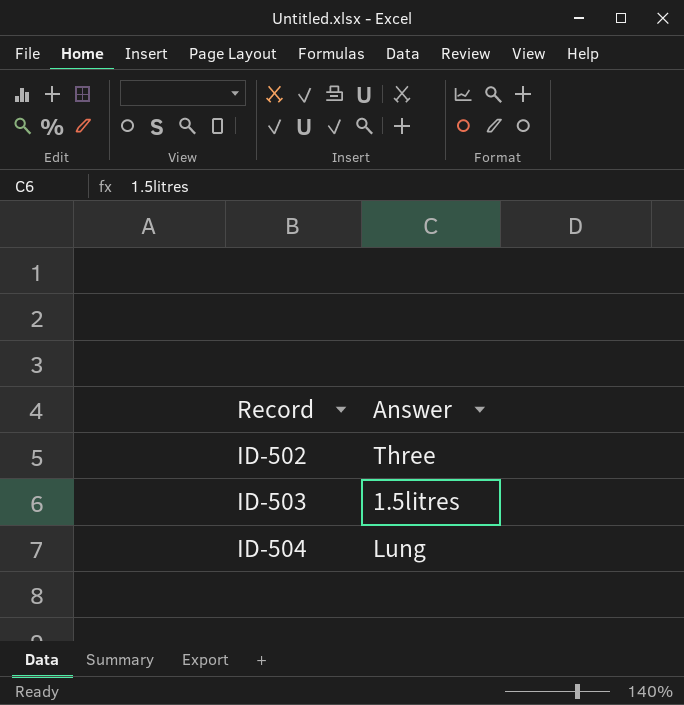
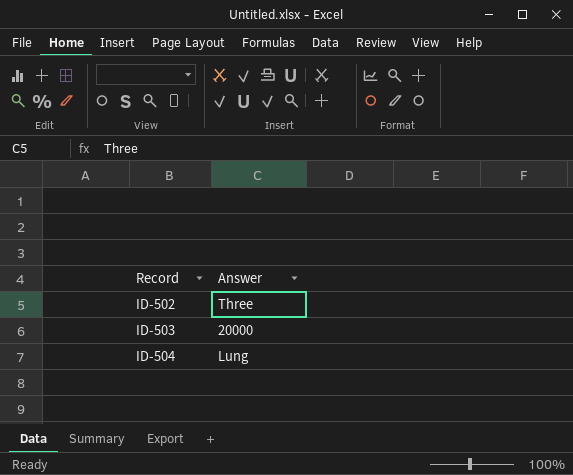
ID-503 | Answer: 1.5litres -> 20000

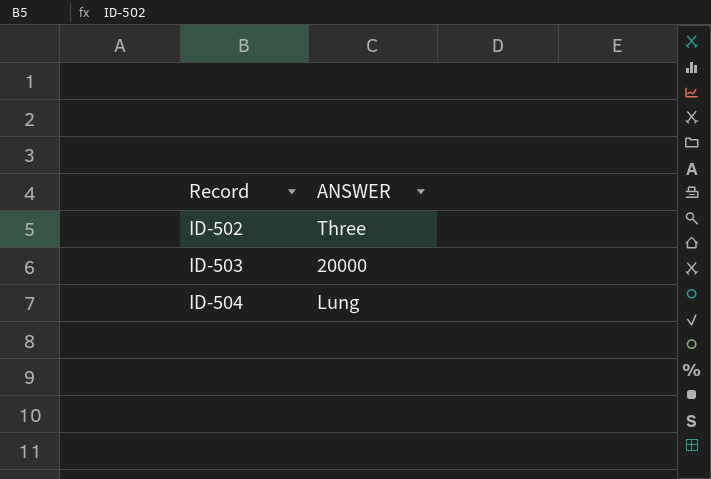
column name: Answer -> ANSWER

